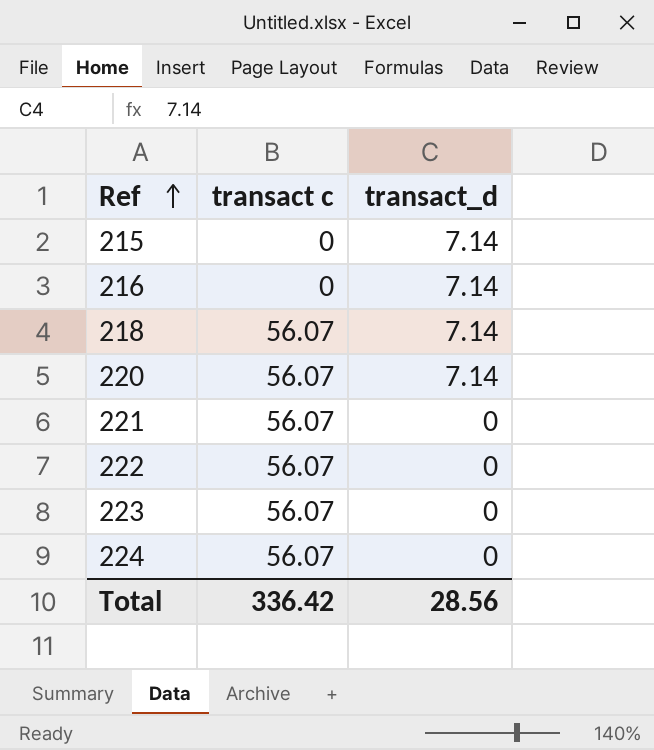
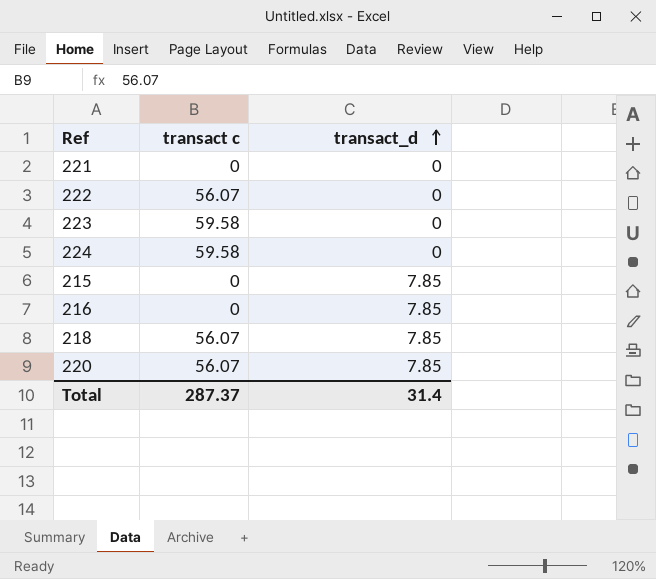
row order: Ref ascending -> transact_d ascending
221 | transact c: 56.07 -> 0
223 | transact c: 56.07 -> 59.58
224 | transact c: 56.07 -> 59.58
215 | transact_d: 7.14 -> 7.85
216 | transact_d: 7.14 -> 7.85
218 | transact_d: 7.14 -> 7.85
220 | transact_d: 7.14 -> 7.85
Total | transact c: 336.42 -> 287.37
Total | transact_d: 28.56 -> 31.4

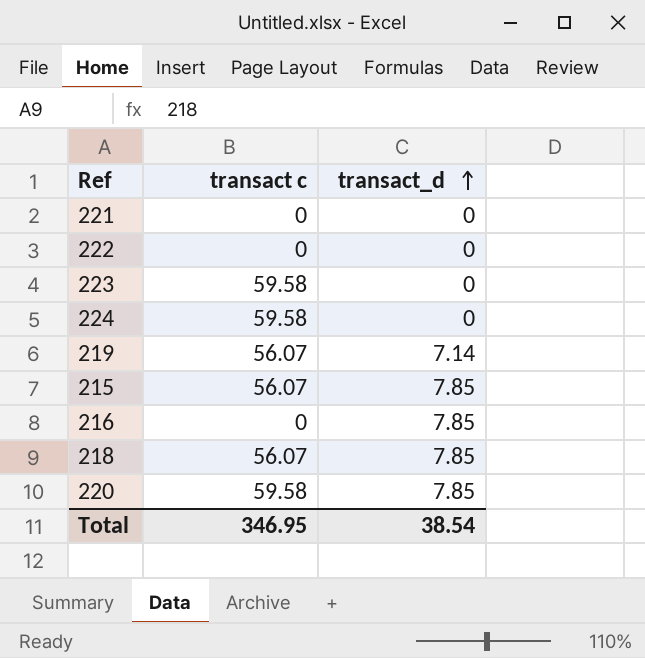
222 | transact c: 56.07 -> 0
row 219: none -> 56.07 | 7.14
215 | transact c: 0 -> 56.07
220 | transact c: 56.07 -> 59.58
Total | transact c: 287.37 -> 346.95
Total | transact_d: 31.4 -> 38.54

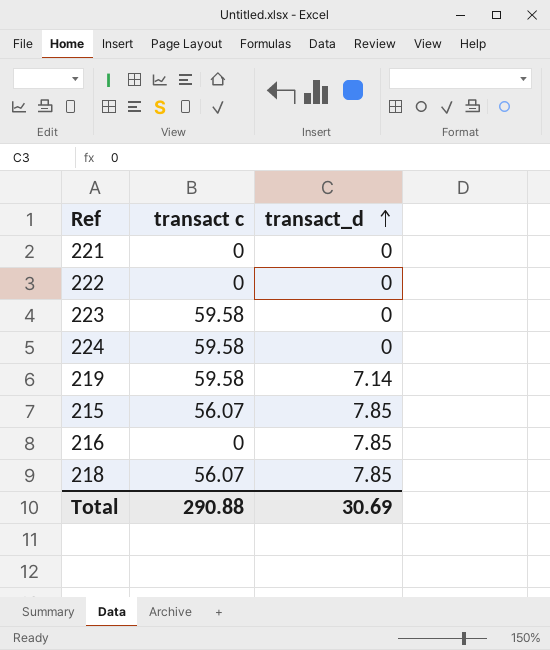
row 220: 59.58 | 7.85 -> none
219 | transact c: 56.07 -> 59.58
Total | transact c: 346.95 -> 290.88
Total | transact_d: 38.54 -> 30.69

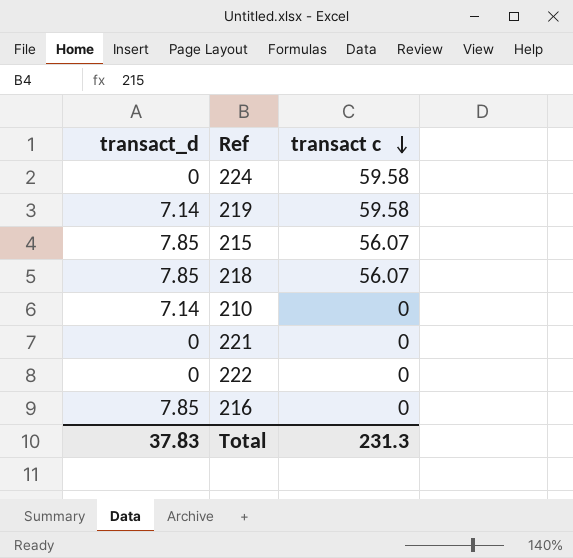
row order: transact_d ascending -> transact c descending
column transact_d | position: 3 -> 1
row 223: 59.58 | 0 -> none
row 210: none -> 7.14 | 0
Total | transact_d: 30.69 -> 37.83
Total | transact c: 290.88 -> 231.3

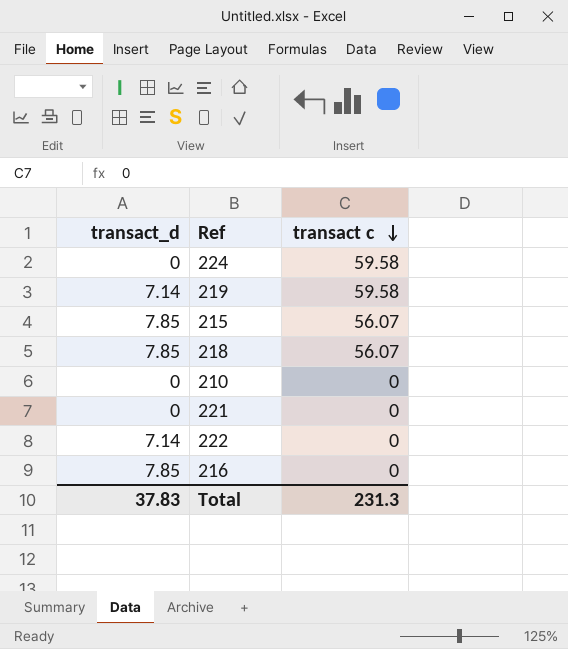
210 | transact_d: 7.14 -> 0
222 | transact_d: 0 -> 7.14

